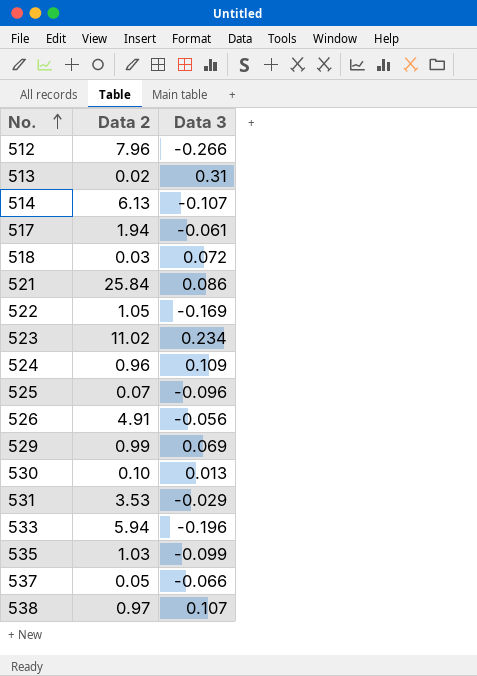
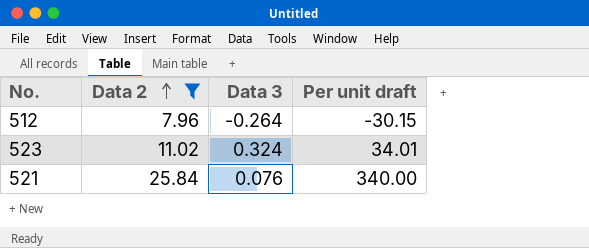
filter: none -> Data 2 >= 7.96
row order: No. ascending -> Data 2 ascending
column Per unit draft | formula: none -> [Data 2] / [Data 3]
512 | Data 3: -0.266 -> -0.264
523 | Data 3: 0.234 -> 0.324
521 | Data 3: 0.086 -> 0.076

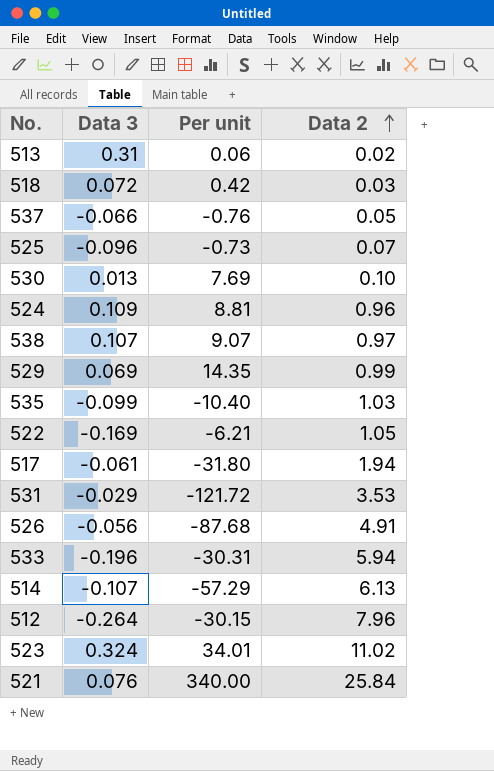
filter: Data 2 >= 7.96 -> none
column name: Per unit draft -> Per unit
column Data 2 | position: 2 -> 4

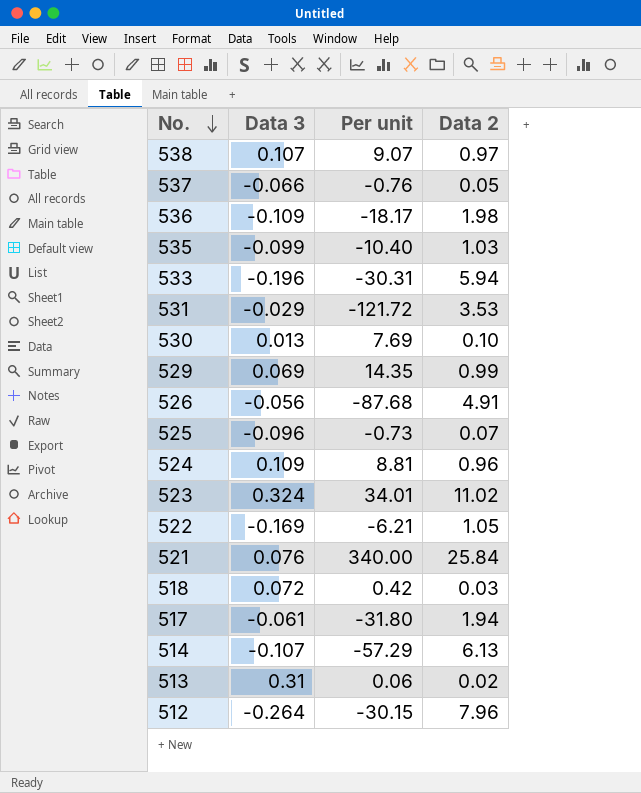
row order: Data 2 ascending -> No. descending
row 536: none -> -0.109 | -18.17 | 1.98

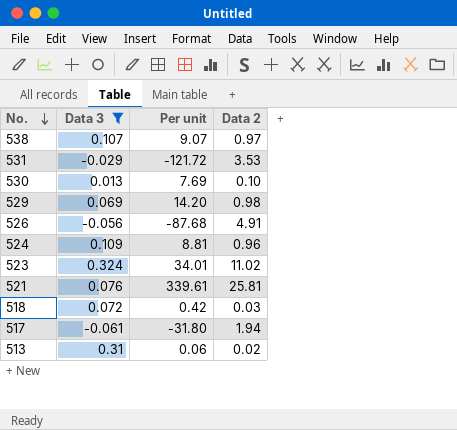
filter: none -> Data 3 >= -0.061
529 | Per unit: 14.35 -> 14.20
529 | Data 2: 0.99 -> 0.98
521 | Per unit: 340.00 -> 339.61
521 | Data 2: 25.84 -> 25.81

